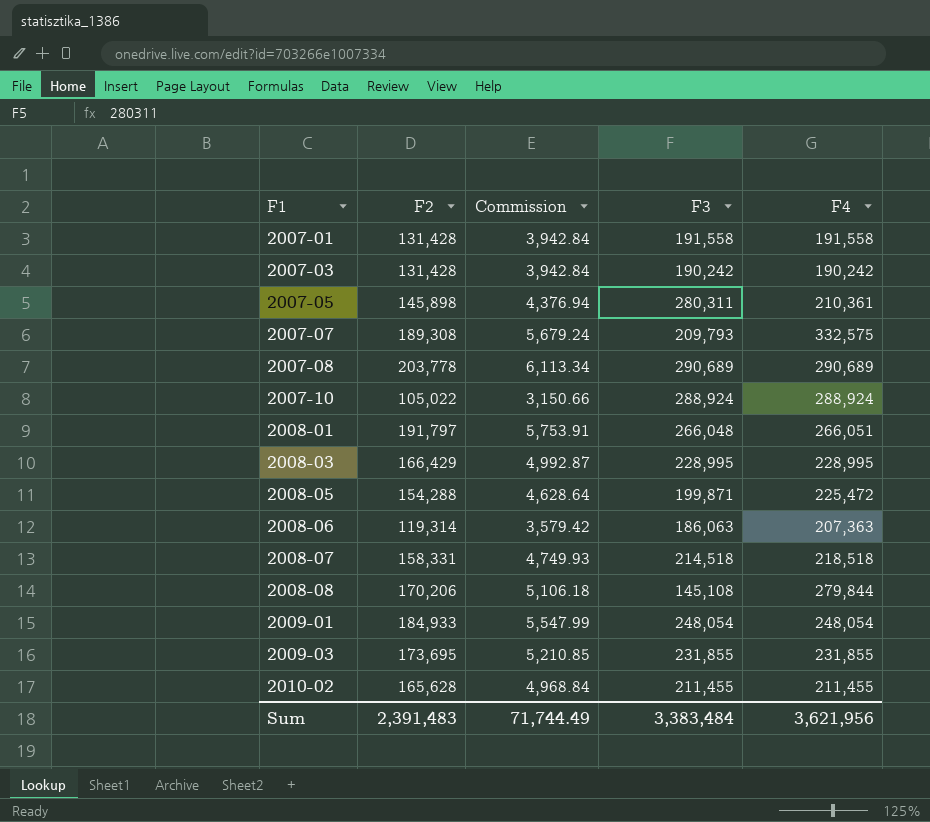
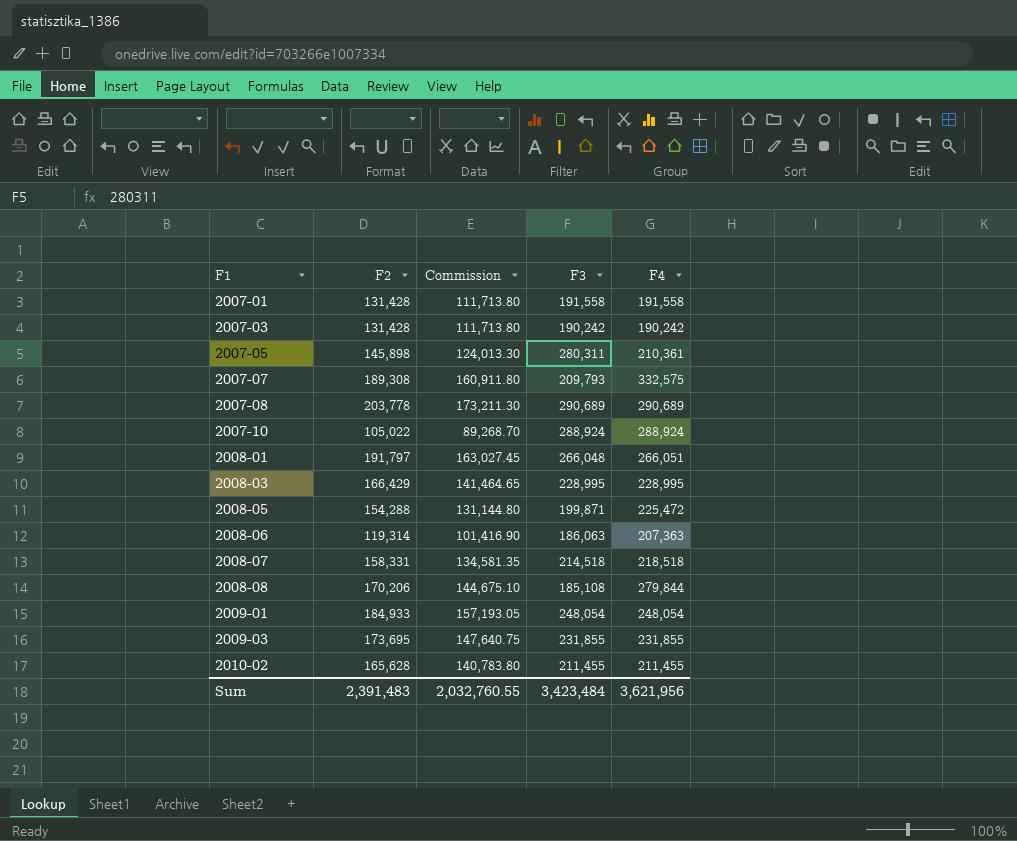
column Commission | formula: [F2] * 0.03 -> [F2] * 0.85
2008-08 | F3: 145,108 -> 185,108
Sum | Commission: 71,744.49 -> 2,032,760.55
Sum | F3: 3,383,484 -> 3,423,484

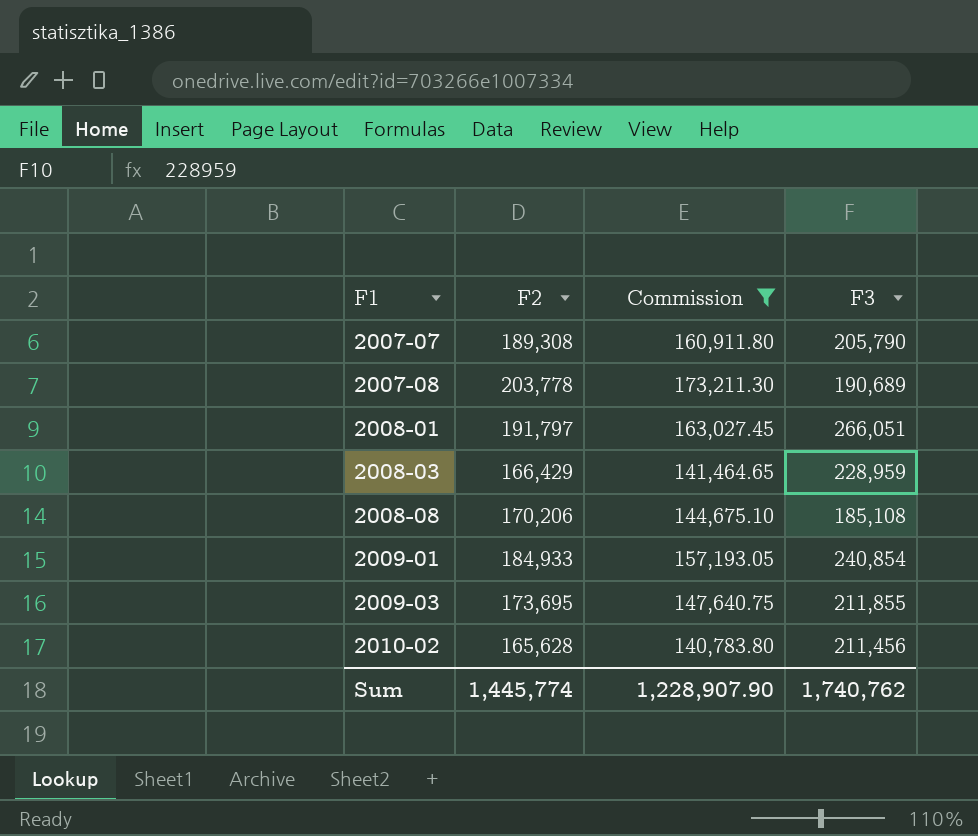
filter: none -> Commission >= 140,783.80
column F4 | position: 5 -> none
2007-07 | F3: 209,793 -> 205,790
2007-08 | F3: 290,689 -> 190,689
2008-01 | F3: 266,048 -> 266,051
2008-03 | F3: 228,995 -> 228,959
2009-01 | F3: 248,054 -> 240,854
2009-03 | F3: 231,855 -> 211,855
2010-02 | F3: 211,455 -> 211,456
Sum | F2: 2,391,483 -> 1,445,774
Sum | Commission: 2,032,760.55 -> 1,228,907.90
Sum | F3: 3,423,484 -> 1,740,762

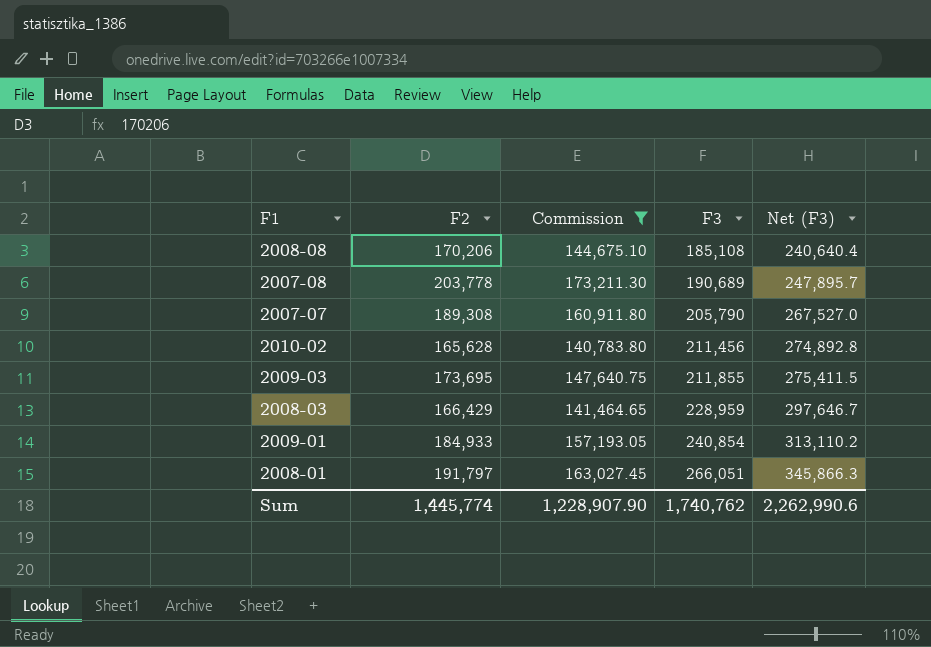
row order: F1 ascending -> F3 ascending
column Net (F3) | formula: none -> [F3] * 1.3

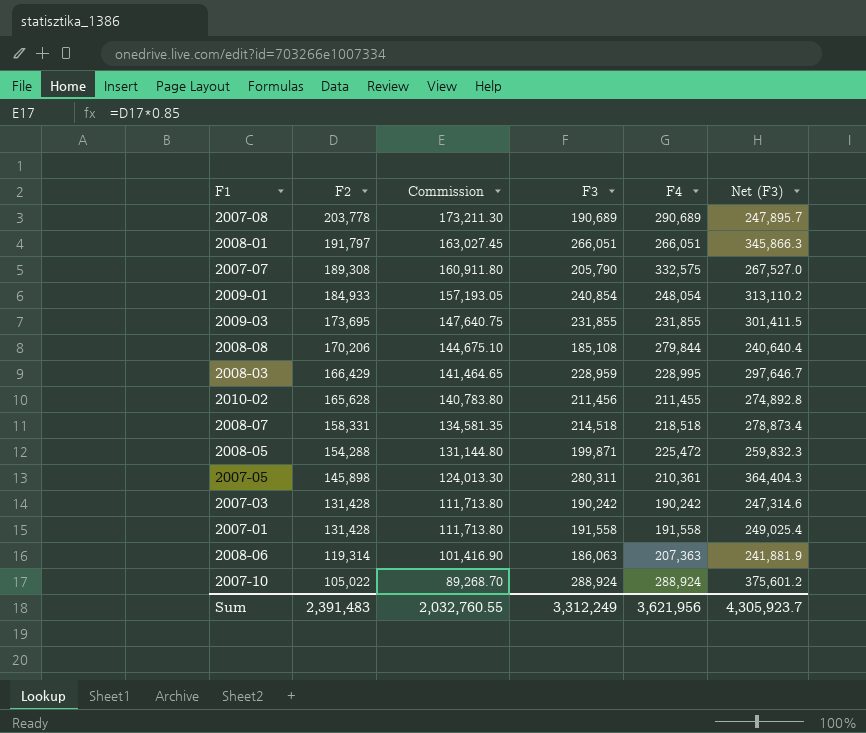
filter: Commission >= 140,783.80 -> none
row order: F3 ascending -> F2 descending
column F4 | position: none -> 5
2009-03 | F3: 211,855 -> 231,855
2009-03 | Net (F3): 275,411.5 -> 301,411.5
Sum | F2: 1,445,774 -> 2,391,483
Sum | Commission: 1,228,907.90 -> 2,032,760.55
Sum | F3: 1,740,762 -> 3,312,249
Sum | Net (F3): 2,262,990.6 -> 4,305,923.7

